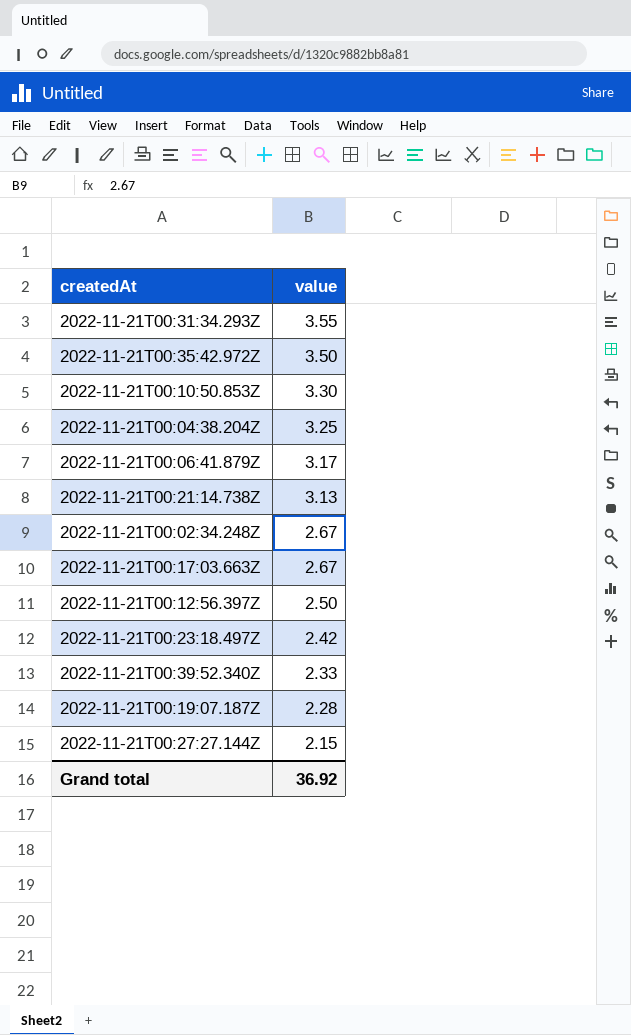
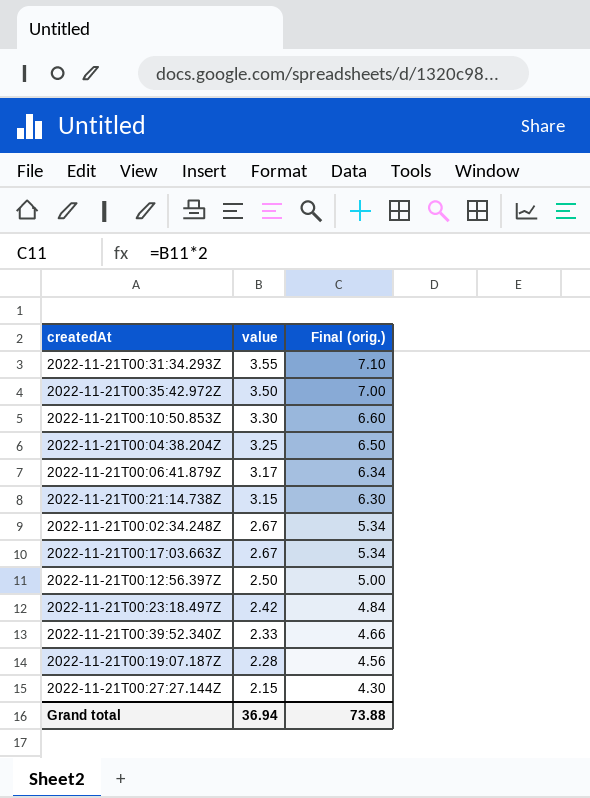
column Final (orig.) | formula: none -> [value] * 2
2022-11-21T00:21:14.738Z | value: 3.13 -> 3.15
Grand total | value: 36.92 -> 36.94

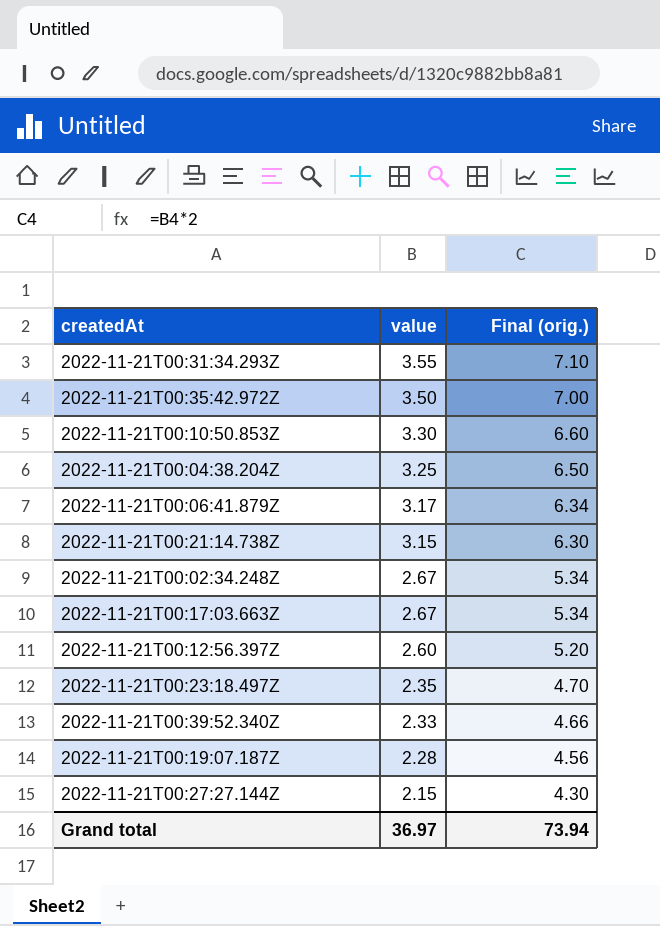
2022-11-21T00:12:56.397Z | value: 2.50 -> 2.60
2022-11-21T00:12:56.397Z | Final (orig.): 5.00 -> 5.20
2022-11-21T00:23:18.497Z | value: 2.42 -> 2.35
2022-11-21T00:23:18.497Z | Final (orig.): 4.84 -> 4.70
Grand total | value: 36.94 -> 36.97
Grand total | Final (orig.): 73.88 -> 73.94

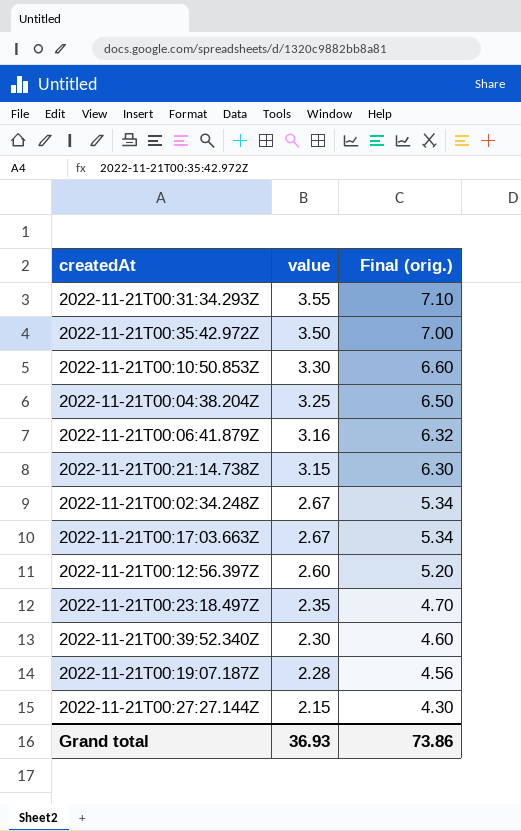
2022-11-21T00:06:41.879Z | value: 3.17 -> 3.16
2022-11-21T00:06:41.879Z | Final (orig.): 6.34 -> 6.32
2022-11-21T00:39:52.340Z | value: 2.33 -> 2.30
2022-11-21T00:39:52.340Z | Final (orig.): 4.66 -> 4.60
Grand total | value: 36.97 -> 36.93
Grand total | Final (orig.): 73.94 -> 73.86

